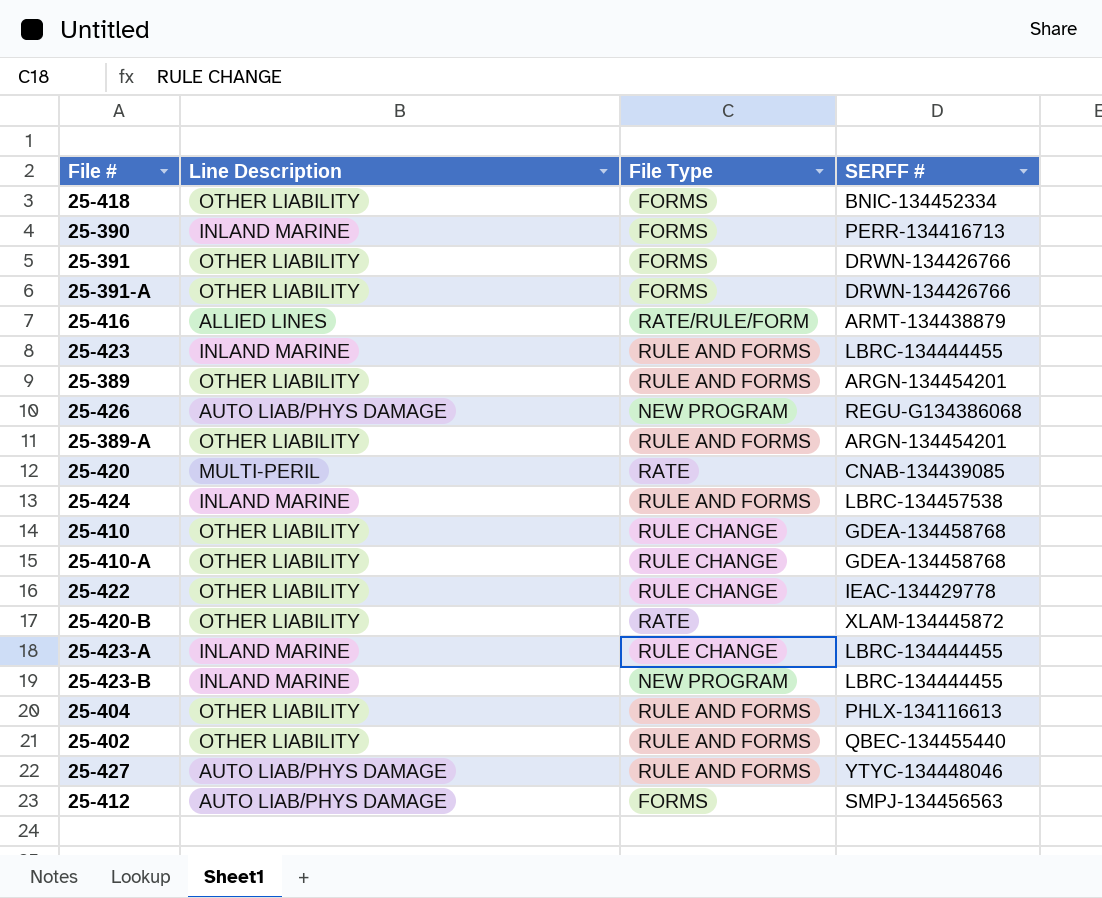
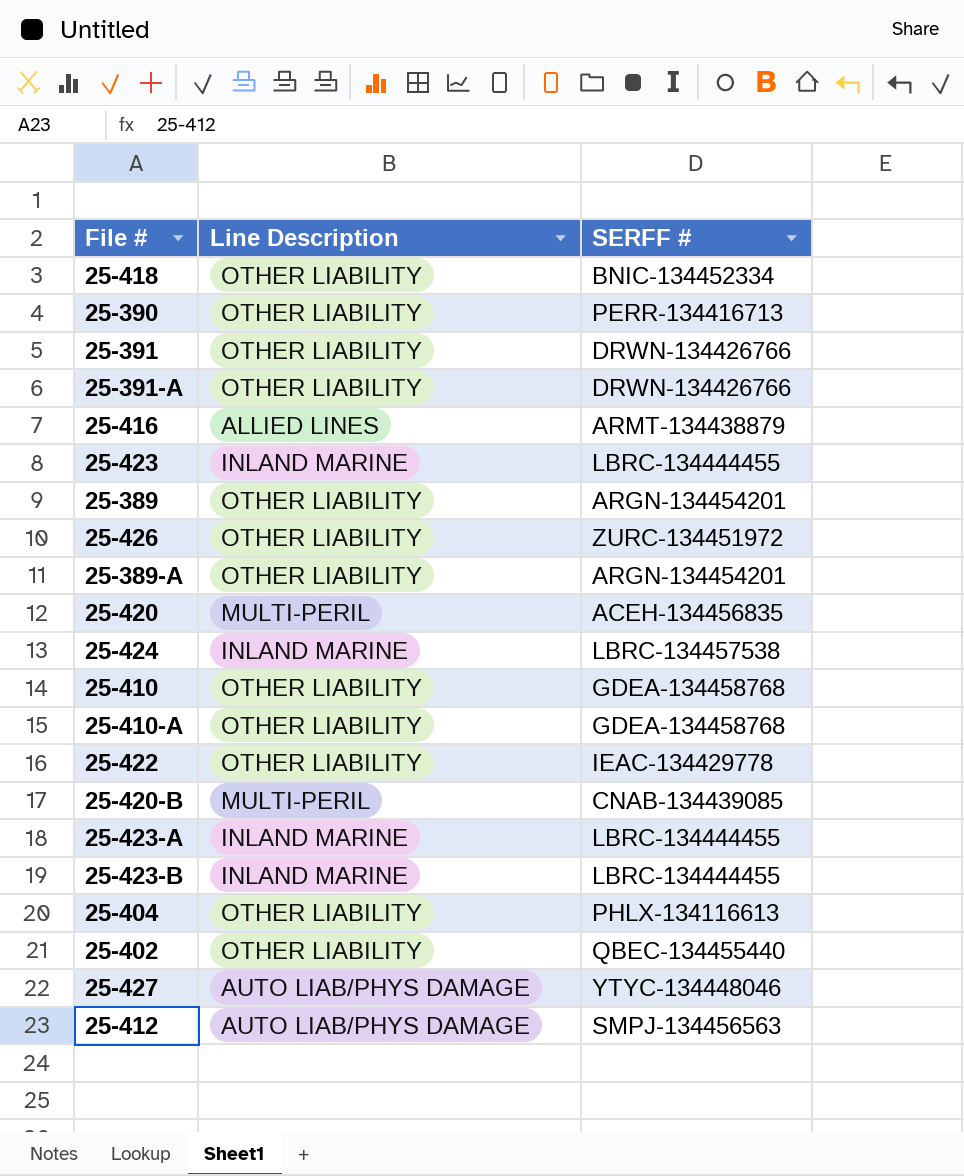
column File Type | position: 3 -> none
25-390 | Line Description: INLAND MARINE -> OTHER LIABILITY
25-426 | Line Description: AUTO LIAB/PHYS DAMAGE -> OTHER LIABILITY
25-426 | SERFF #: REGU-G134386068 -> ZURC-134451972
25-420 | SERFF #: CNAB-134439085 -> ACEH-134456835
25-420-B | Line Description: OTHER LIABILITY -> MULTI-PERIL
25-420-B | SERFF #: XLAM-134445872 -> CNAB-134439085

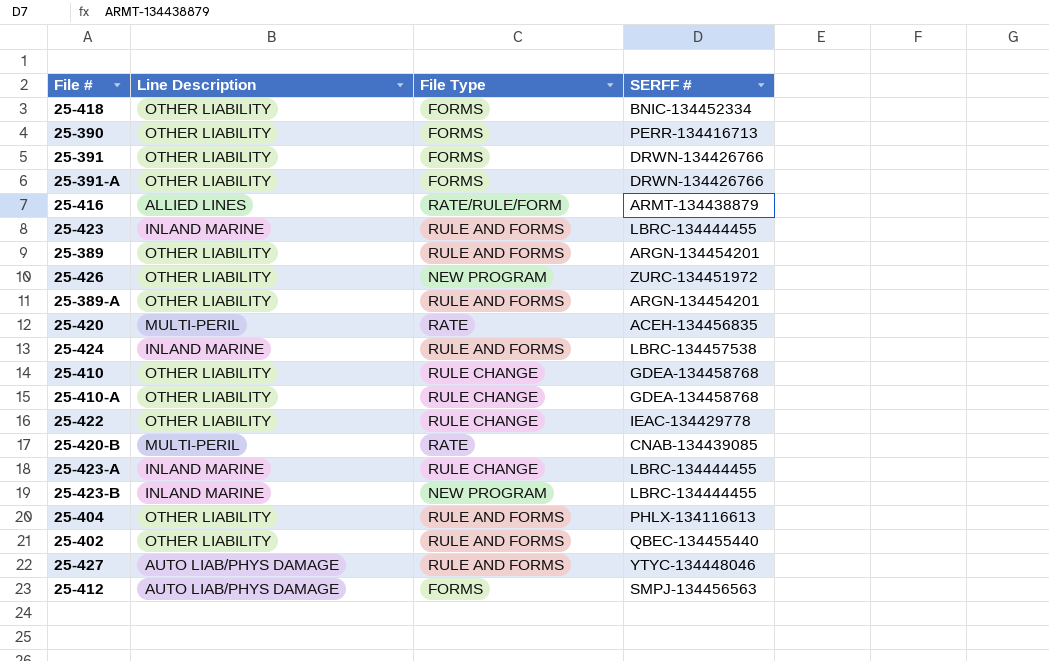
column File Type | position: none -> 3

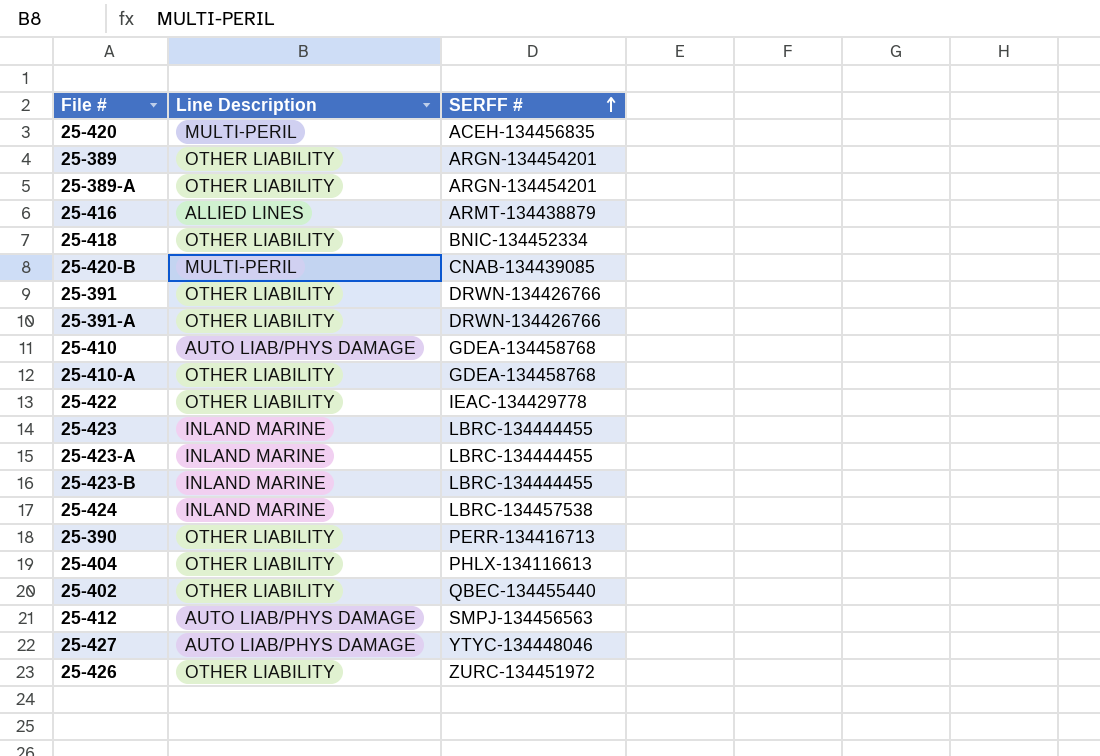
row order: none -> SERFF # ascending
column File Type | position: 3 -> none
25-410 | Line Description: OTHER LIABILITY -> AUTO LIAB/PHYS DAMAGE

